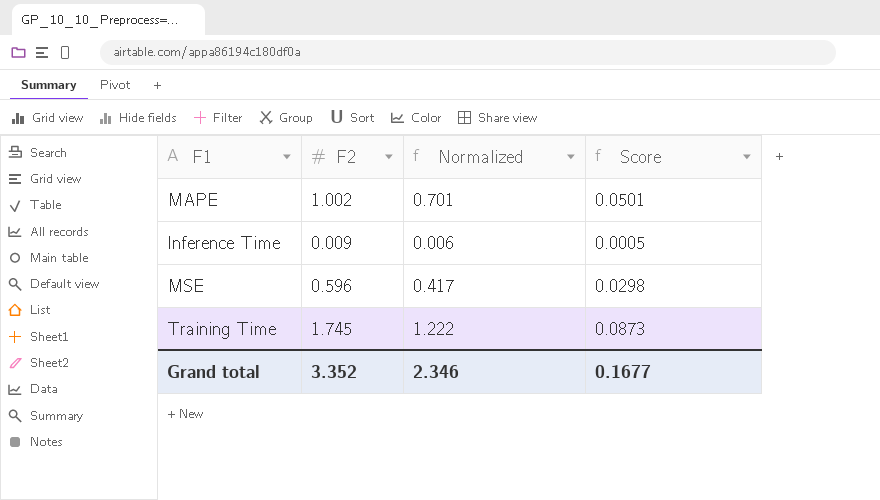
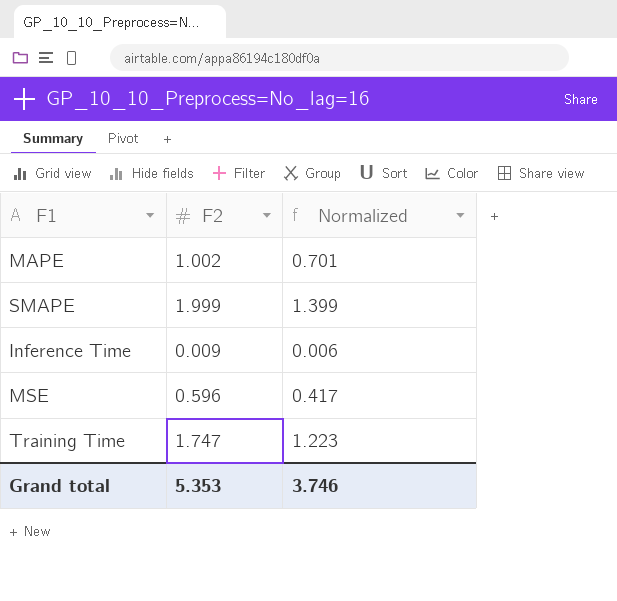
column Score | formula: [F2] * 0.05 -> none
row SMAPE: none -> 1.999 | 1.399
Training Time | F2: 1.745 -> 1.747
Training Time | Normalized: 1.222 -> 1.223
Grand total | F2: 3.352 -> 5.353
Grand total | Normalized: 2.346 -> 3.746

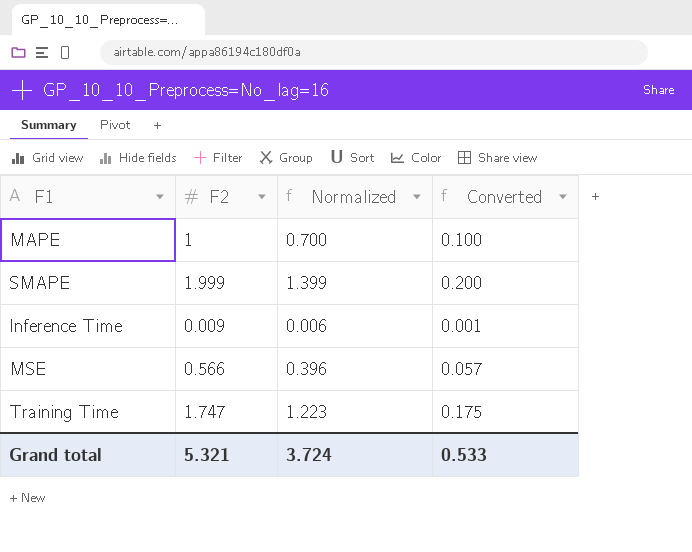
column Converted | formula: none -> [F2] * 0.1
MAPE | F2: 1.002 -> 1
MAPE | Normalized: 0.701 -> 0.700
MSE | F2: 0.596 -> 0.566
MSE | Normalized: 0.417 -> 0.396
Grand total | F2: 5.353 -> 5.321
Grand total | Normalized: 3.746 -> 3.724

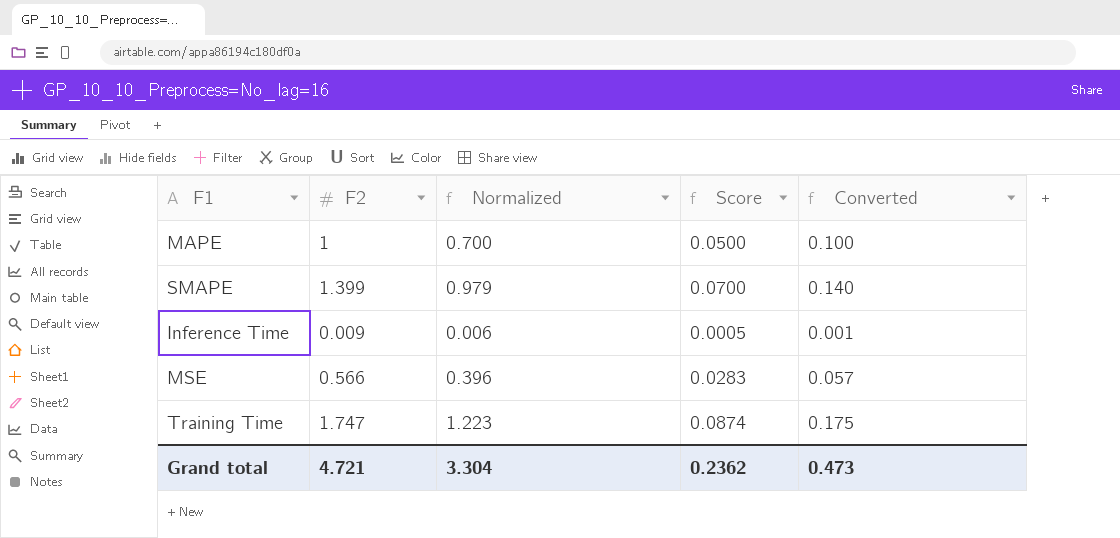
column Score | formula: none -> [F2] * 0.05
SMAPE | F2: 1.999 -> 1.399
SMAPE | Normalized: 1.399 -> 0.979
SMAPE | Converted: 0.200 -> 0.140
Grand total | F2: 5.321 -> 4.721
Grand total | Normalized: 3.724 -> 3.304
Grand total | Converted: 0.533 -> 0.473

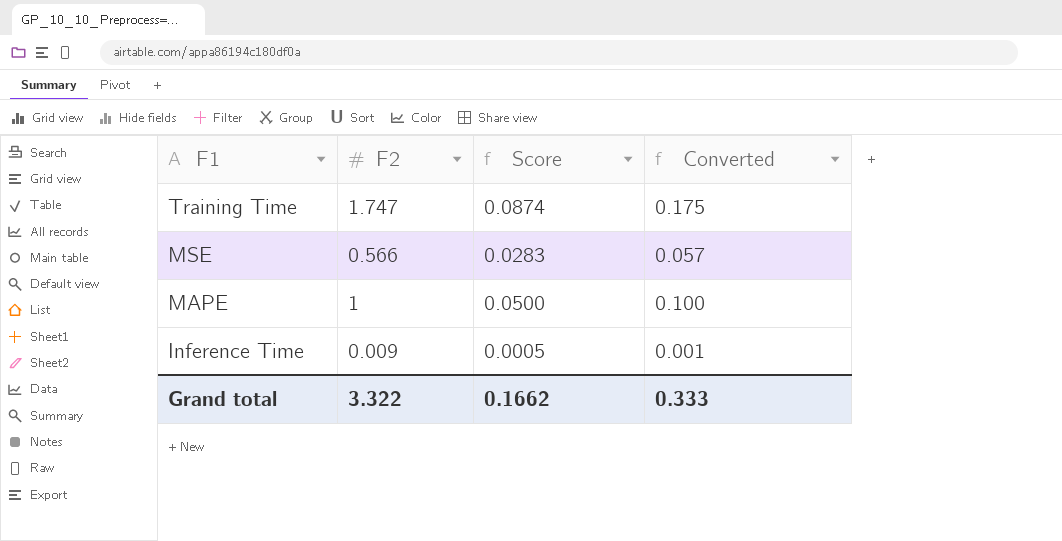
row order: none -> F1 descending
column Normalized | formula: [F2] * 0.7 -> none
row SMAPE: 1.399 | 0.979 | 0.0700 | 0.140 -> none
Grand total | F2: 4.721 -> 3.322
Grand total | Score: 0.2362 -> 0.1662
Grand total | Converted: 0.473 -> 0.333

